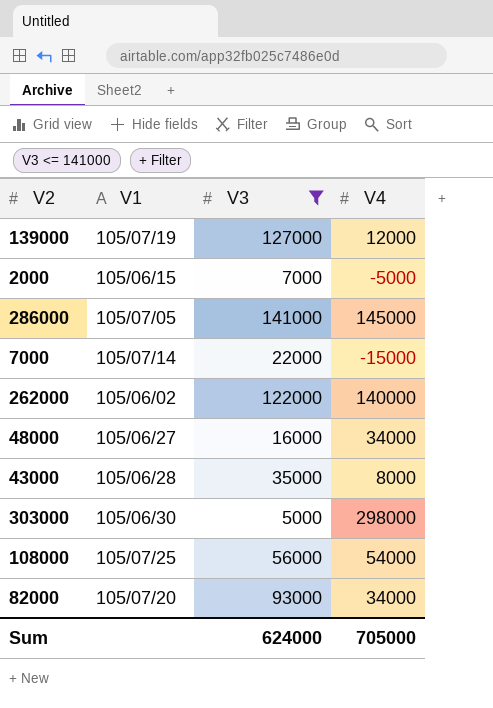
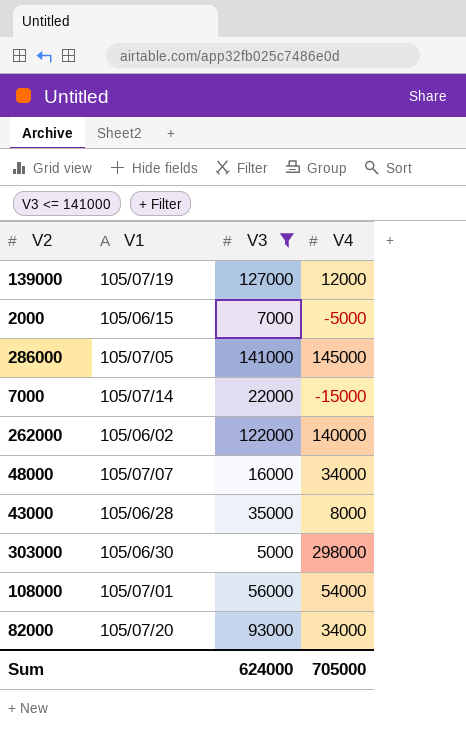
48000 | V1: 105/06/27 -> 105/07/07
108000 | V1: 105/07/25 -> 105/07/01

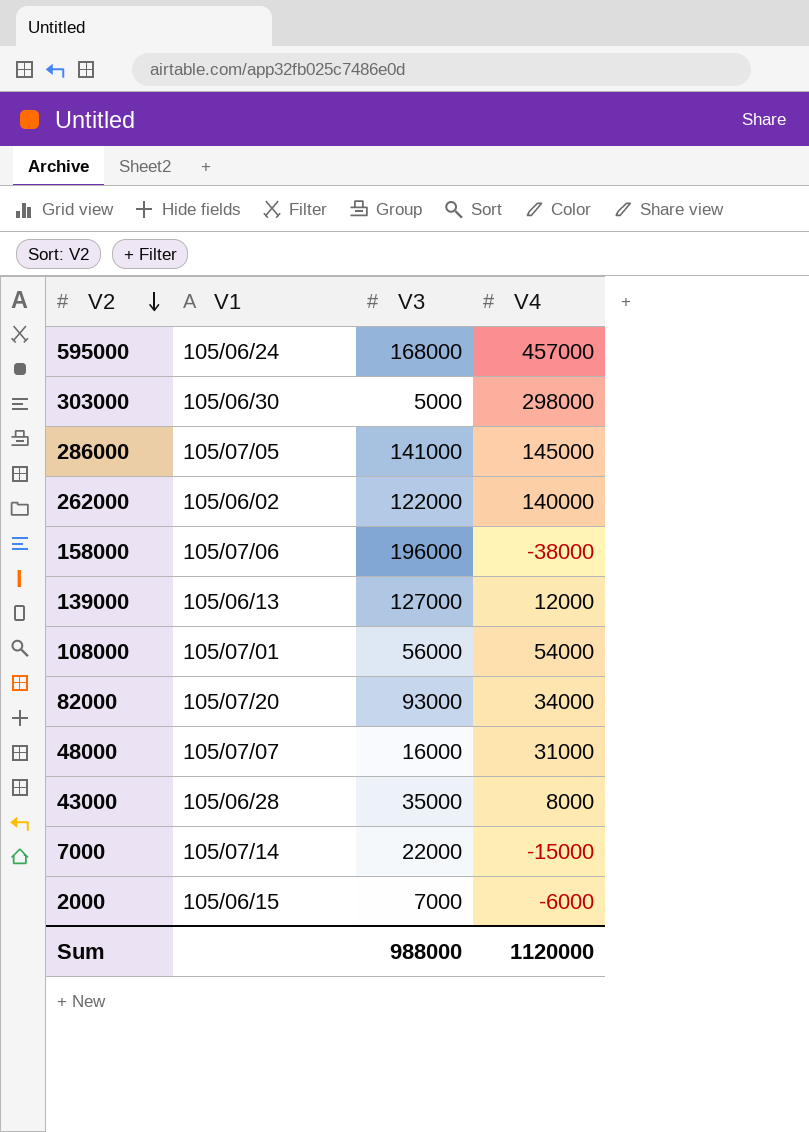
filter: V3 <= 141000 -> none
row order: none -> V2 descending
139000 | V1: 105/07/19 -> 105/06/13
48000 | V4: 34000 -> 31000
2000 | V4: -5000 -> -6000
Sum | V3: 624000 -> 988000
Sum | V4: 705000 -> 1120000

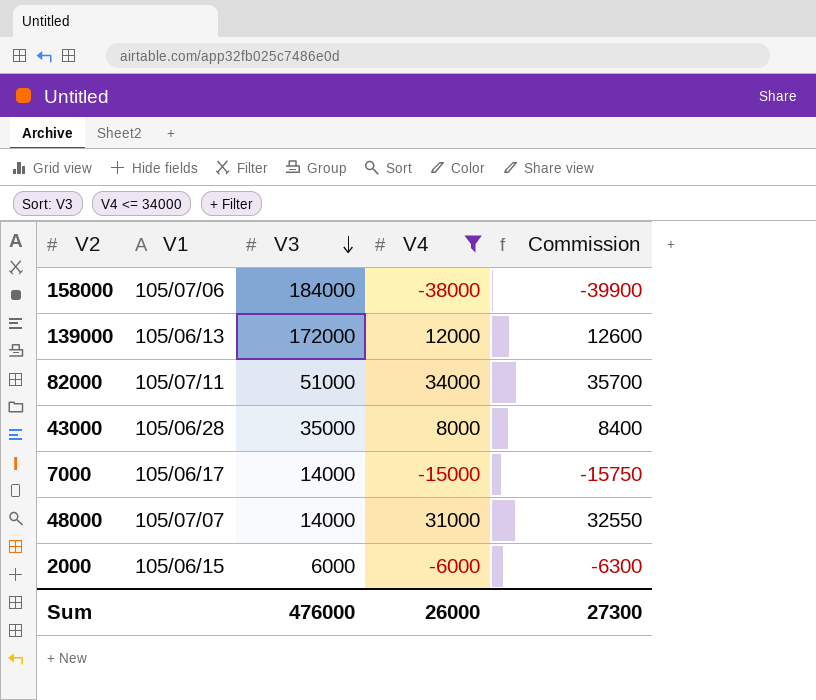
filter: none -> V4 <= 34000
row order: V2 descending -> V3 descending
column Commission | formula: none -> [V4] * 1.05
158000 | V3: 196000 -> 184000
139000 | V3: 127000 -> 172000
82000 | V1: 105/07/20 -> 105/07/11
82000 | V3: 93000 -> 51000
7000 | V1: 105/07/14 -> 105/06/17
7000 | V3: 22000 -> 14000
48000 | V3: 16000 -> 14000
2000 | V3: 7000 -> 6000
Sum | V3: 988000 -> 476000
Sum | V4: 1120000 -> 26000

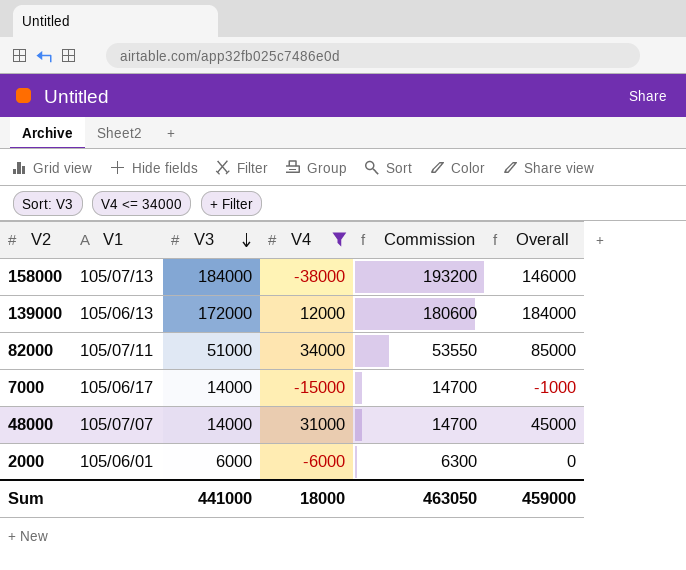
column Commission | formula: [V4] * 1.05 -> [V3] * 1.05
column Overall | formula: none -> [V3] + [V4]
row 43000: 105/06/28 | 35000 | 8000 | 8400 -> none
158000 | V1: 105/07/06 -> 105/07/13
2000 | V1: 105/06/15 -> 105/06/01
Sum | V3: 476000 -> 441000
Sum | V4: 26000 -> 18000
Sum | Commission: 27300 -> 463050

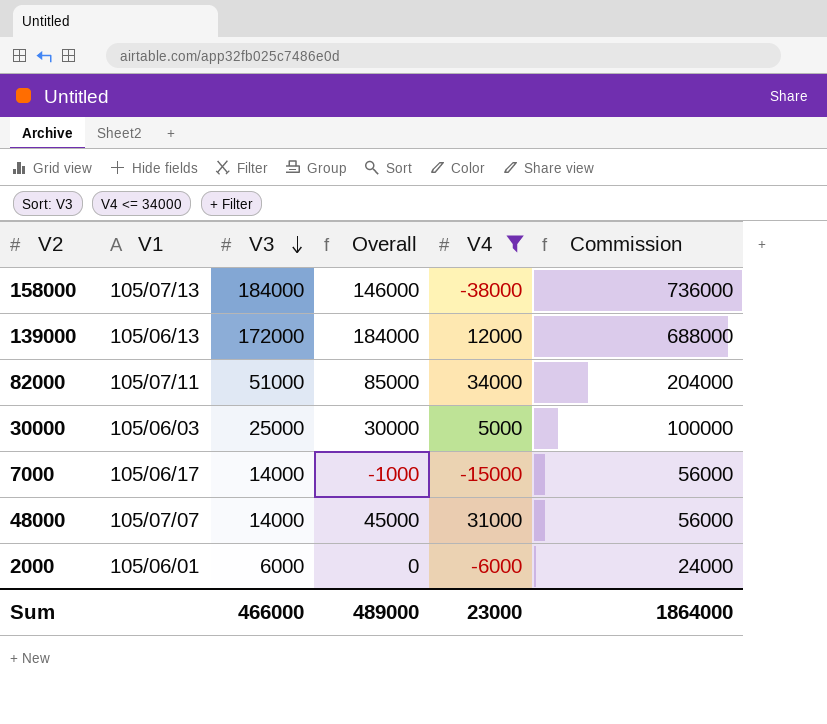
column Overall | position: 6 -> 4
column Commission | formula: [V3] * 1.05 -> [V3] * 4
row 30000: none -> 105/06/03 | 25000 | 30000 | 5000 | 100000
Sum | V3: 441000 -> 466000
Sum | Overall: 459000 -> 489000
Sum | V4: 18000 -> 23000
Sum | Commission: 463050 -> 1864000

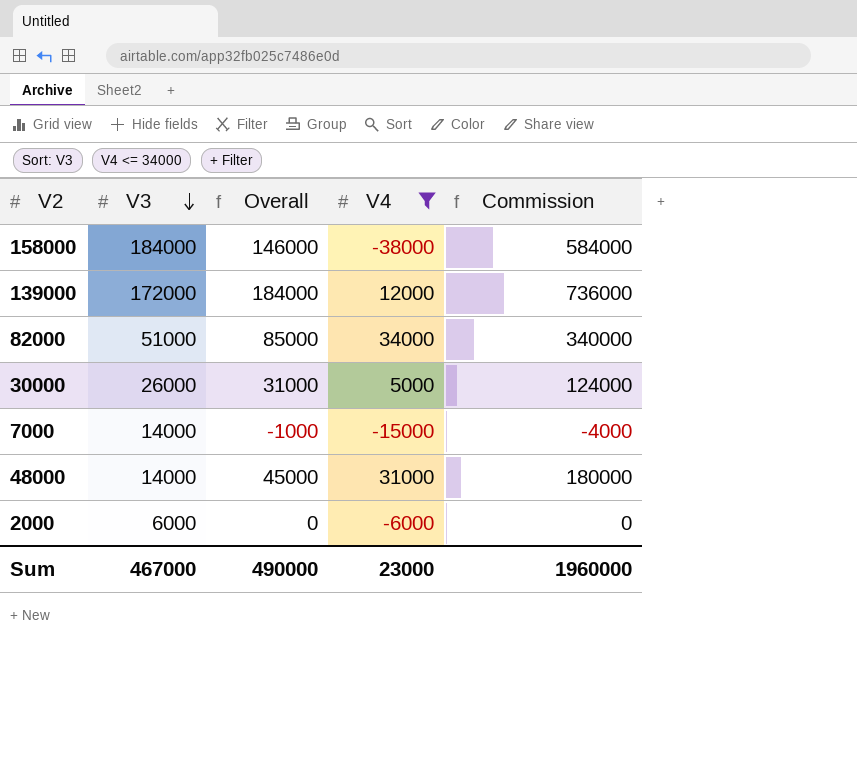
column V1 | position: 2 -> none
column Commission | formula: [V3] * 4 -> [Overall] * 4
30000 | V3: 25000 -> 26000
30000 | Overall: 30000 -> 31000
Sum | V3: 466000 -> 467000
Sum | Overall: 489000 -> 490000
Sum | Commission: 1864000 -> 1960000

